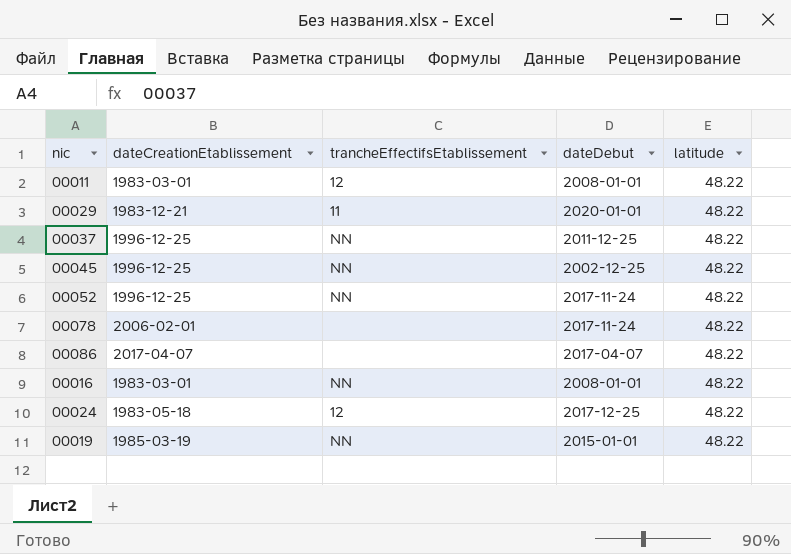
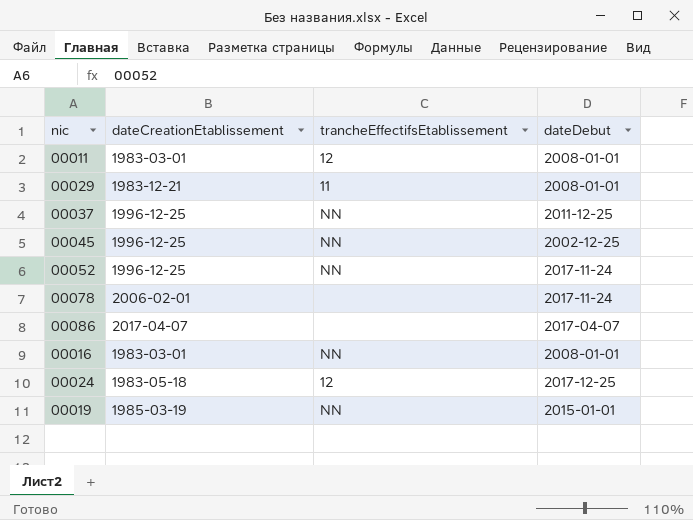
column latitude | position: 5 -> none
00029 | dateDebut: 2020-01-01 -> 2008-01-01

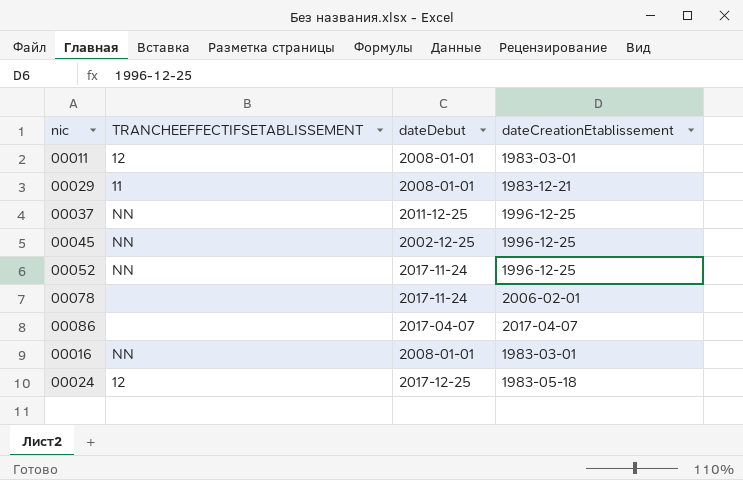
column name: trancheEffectifsEtablissement -> TRANCHEEFFECTIFSETABLISSEMENT
column dateCreationEtablissement | position: 2 -> 4
row 00019: 1985-03-19 | NN | 2015-01-01 -> none

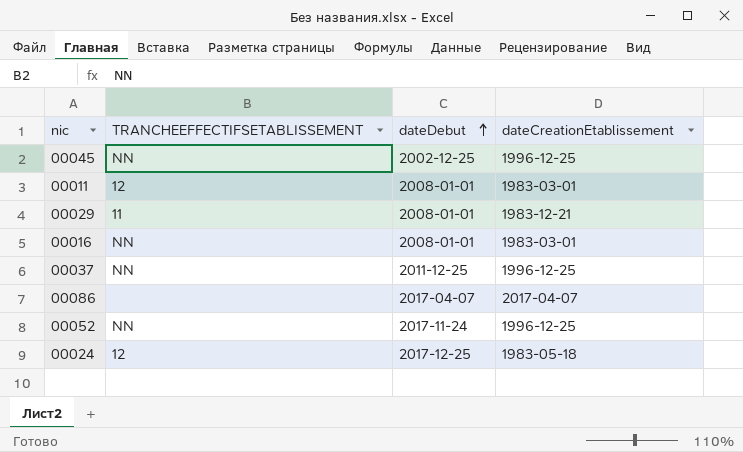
row order: none -> dateDebut ascending
row 00078: none | 2017-11-24 | 2006-02-01 -> none

